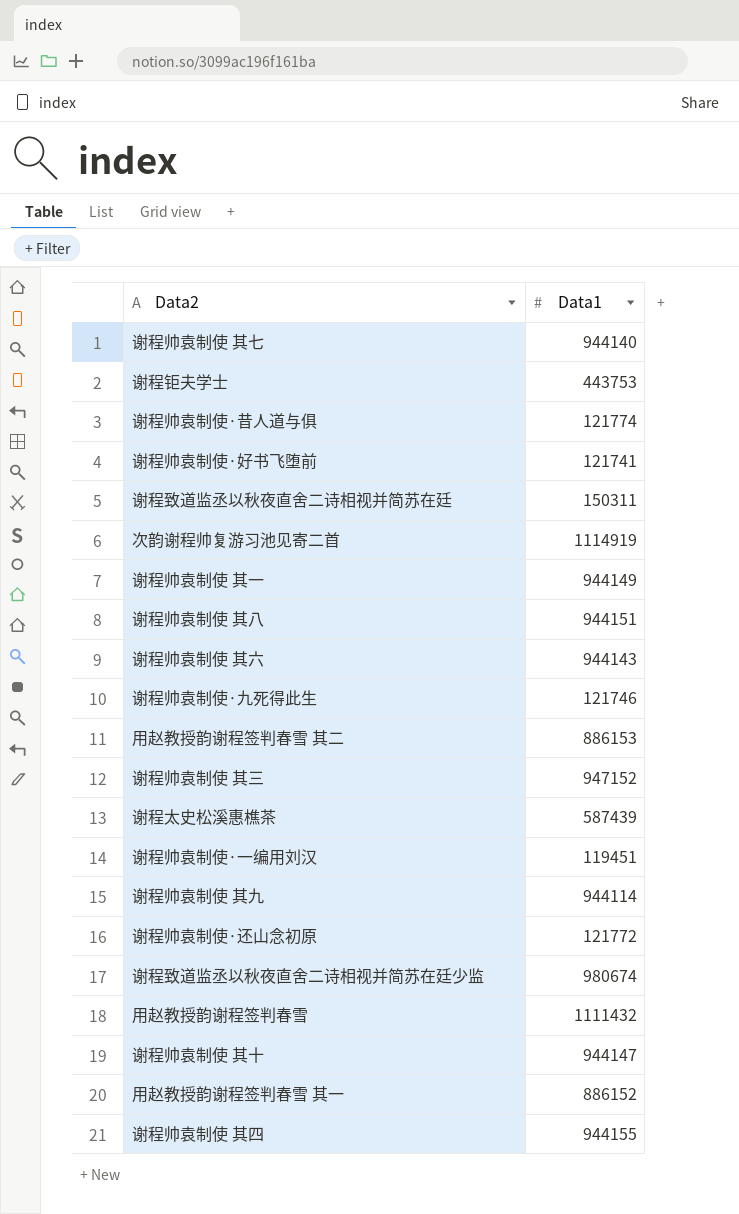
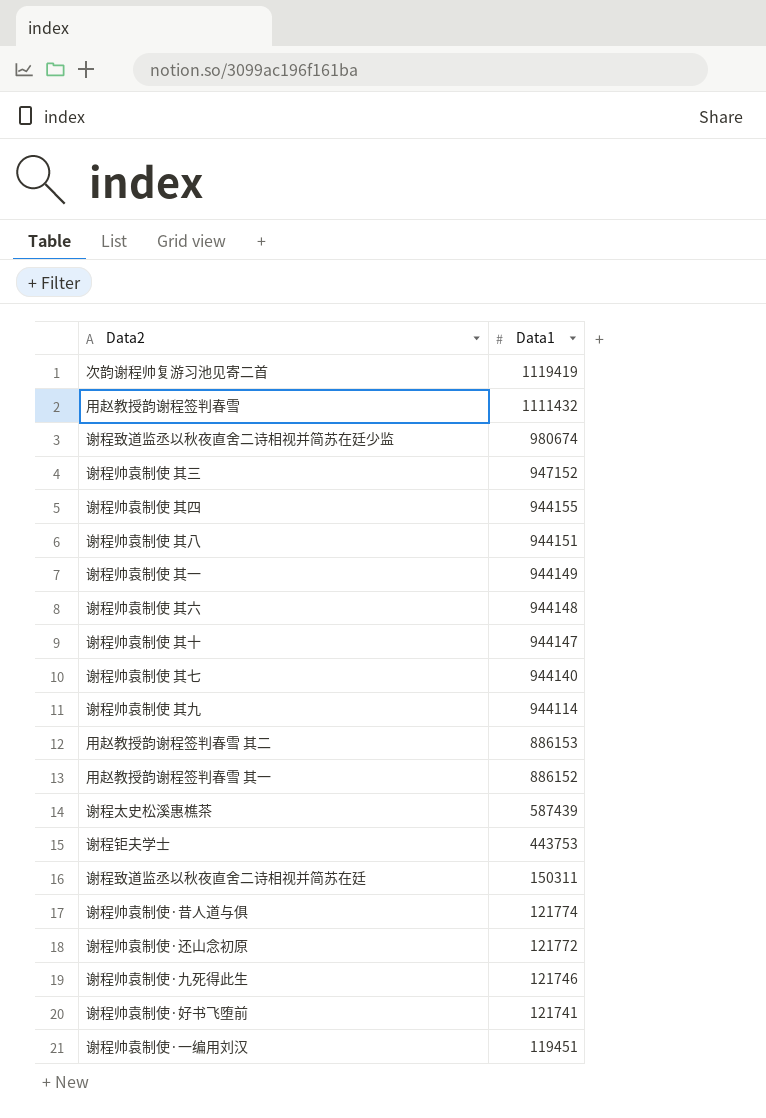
row order: none -> Data1 descending
次韵谢程帅复游习池见寄二首 | Data1: 1114919 -> 1119419
谢程帅袁制使 其六 | Data1: 944143 -> 944148

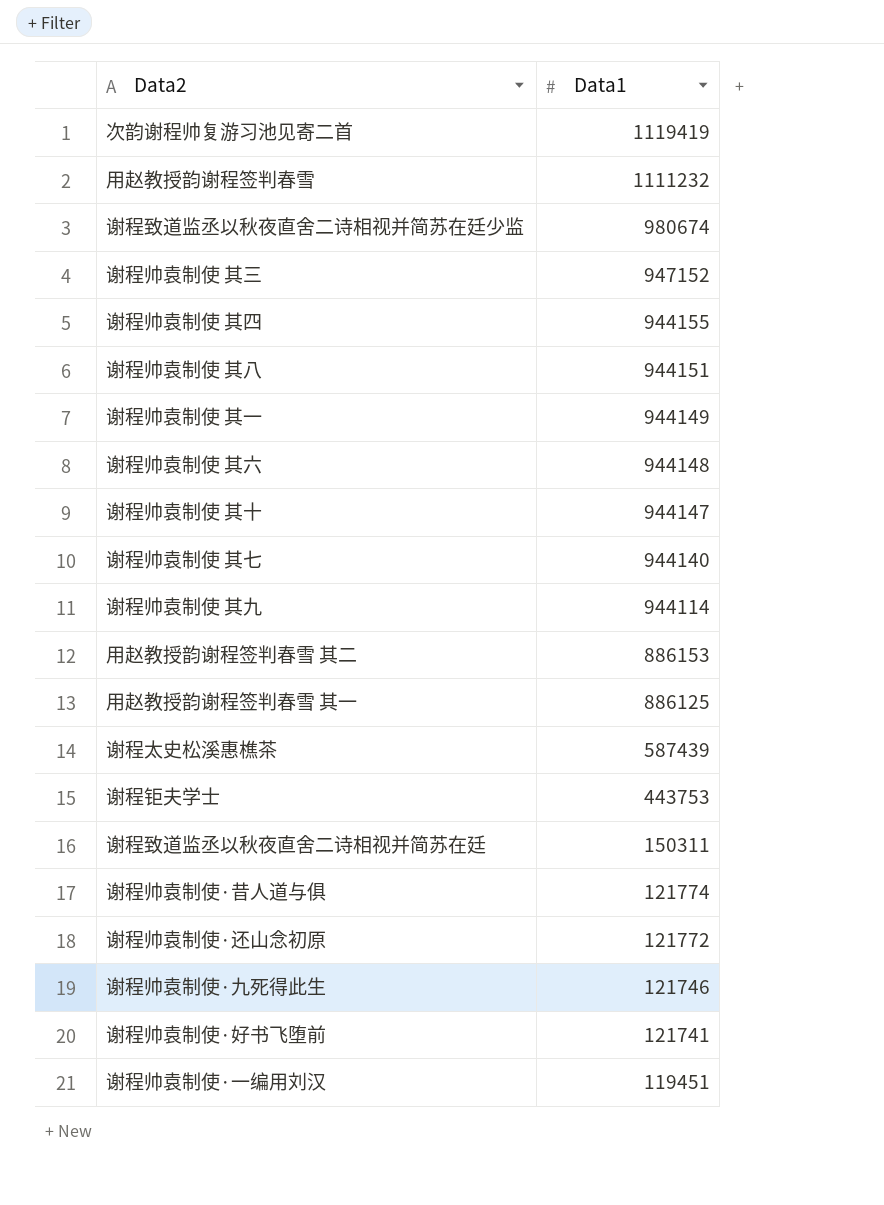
用赵教授韵谢程签判春雪 | Data1: 1111432 -> 1111232
用赵教授韵谢程签判春雪 其一 | Data1: 886152 -> 886125

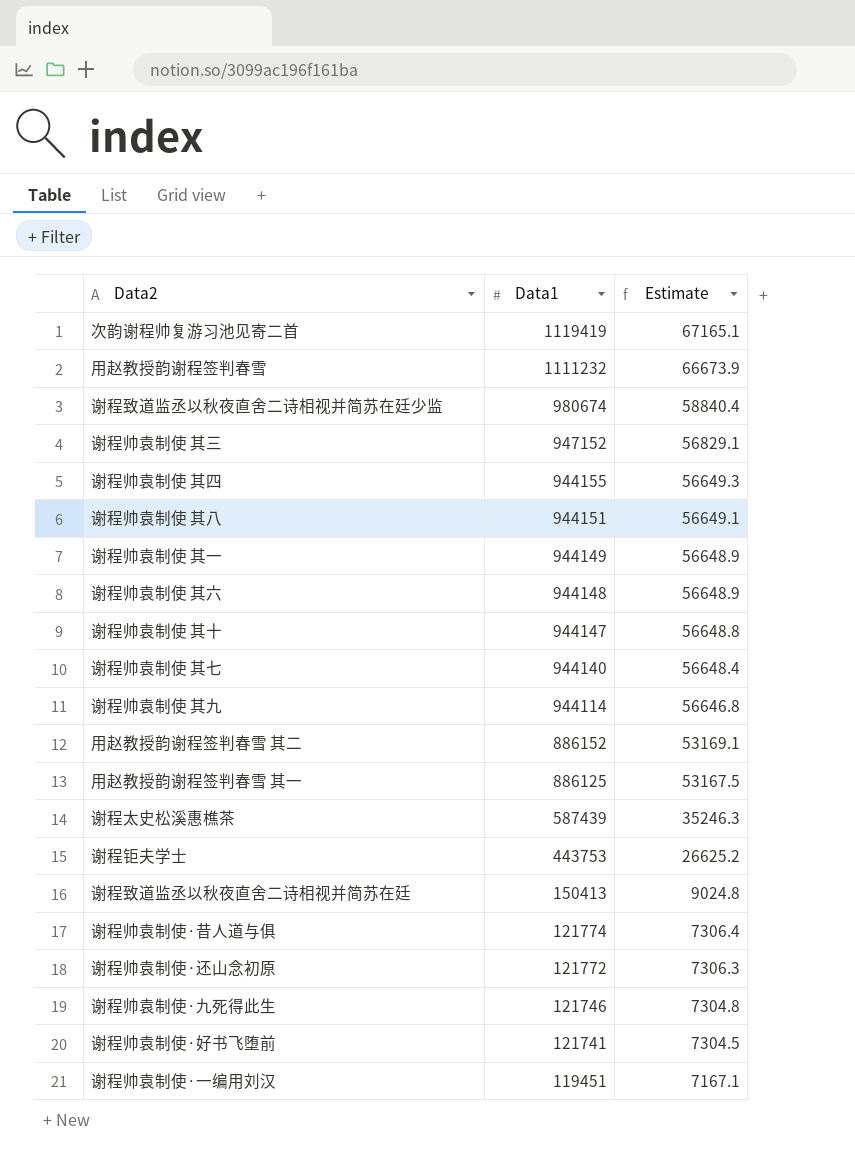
column Estimate | formula: none -> [Data1] * 0.06
用赵教授韵谢程签判春雪 其二 | Data1: 886153 -> 886152
谢程致道监丞以秋夜直舍二诗相视并简苏在廷 | Data1: 150311 -> 150413

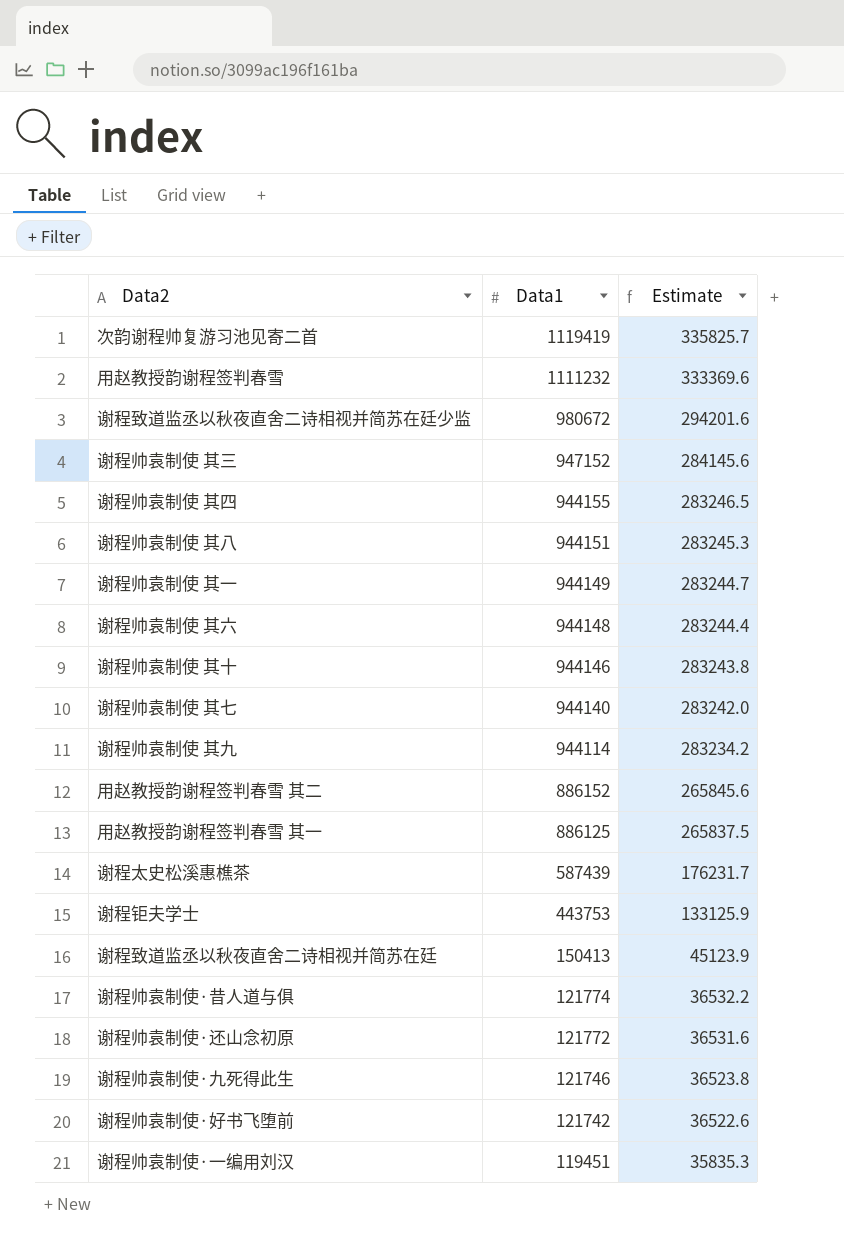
column Estimate | formula: [Data1] * 0.06 -> [Data1] * 0.3
谢程致道监丞以秋夜直舍二诗相视并简苏在廷少监 | Data1: 980674 -> 980672
谢程帅袁制使 其十 | Data1: 944147 -> 944146
谢程帅袁制使·好书飞堕前 | Data1: 121741 -> 121742

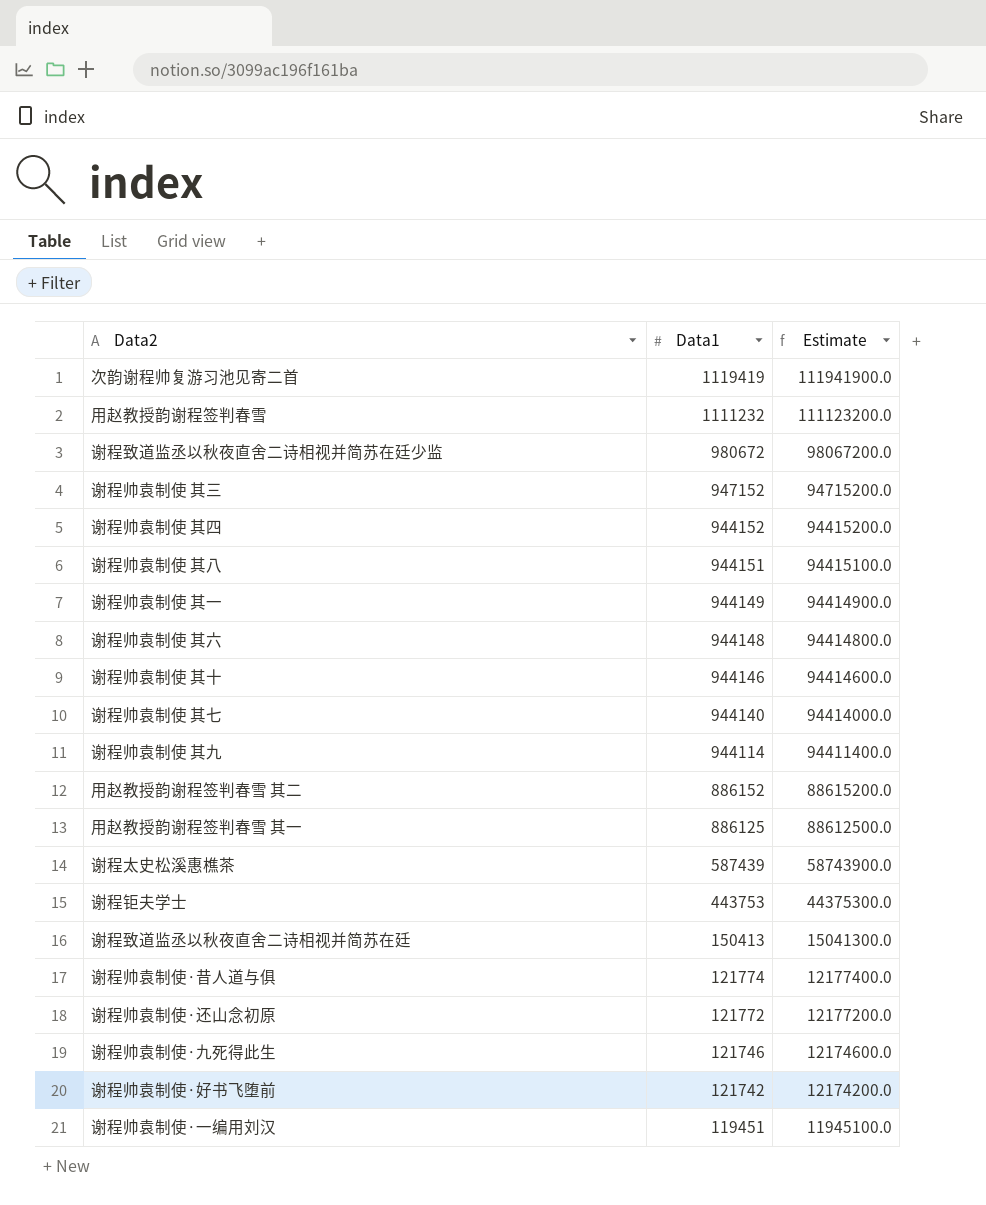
column Estimate | formula: [Data1] * 0.3 -> [Data1] * 100
谢程帅袁制使 其四 | Data1: 944155 -> 944152

